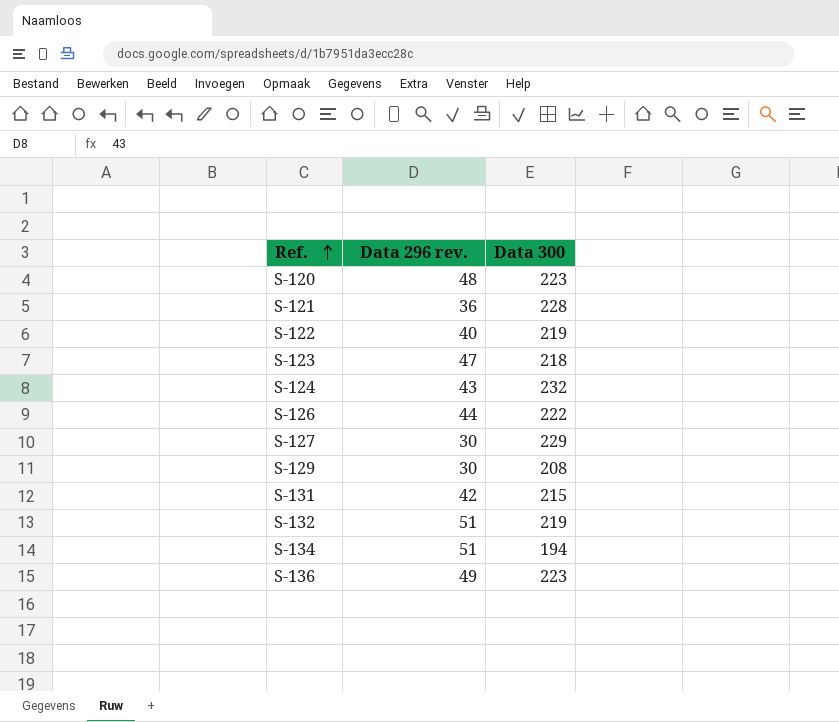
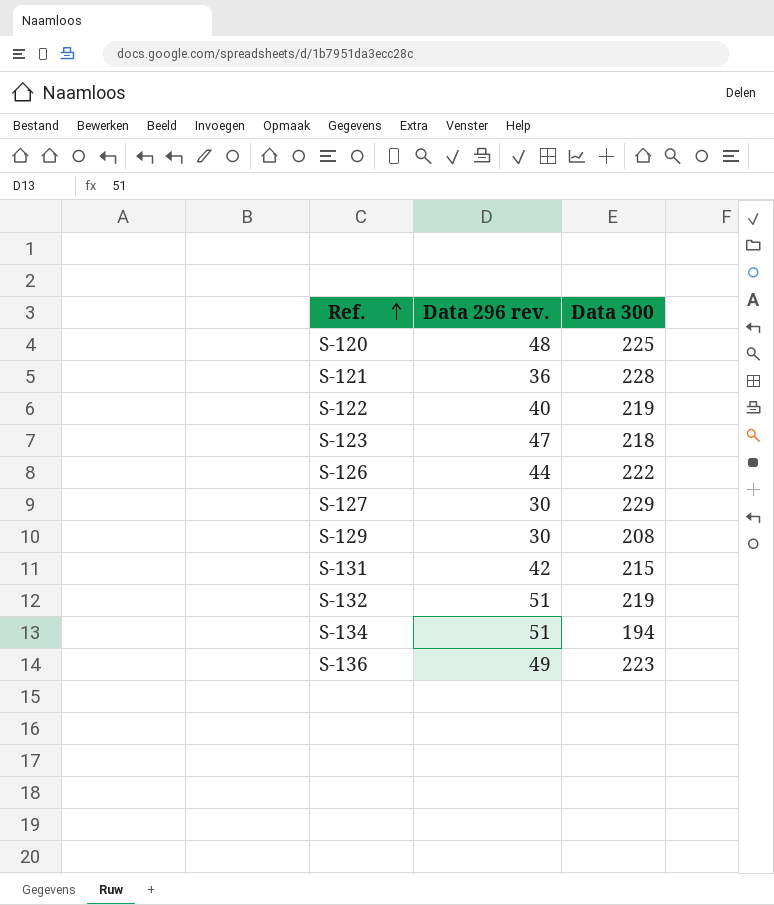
row S-124: 43 | 232 -> none
S-120 | Data 300: 223 -> 225

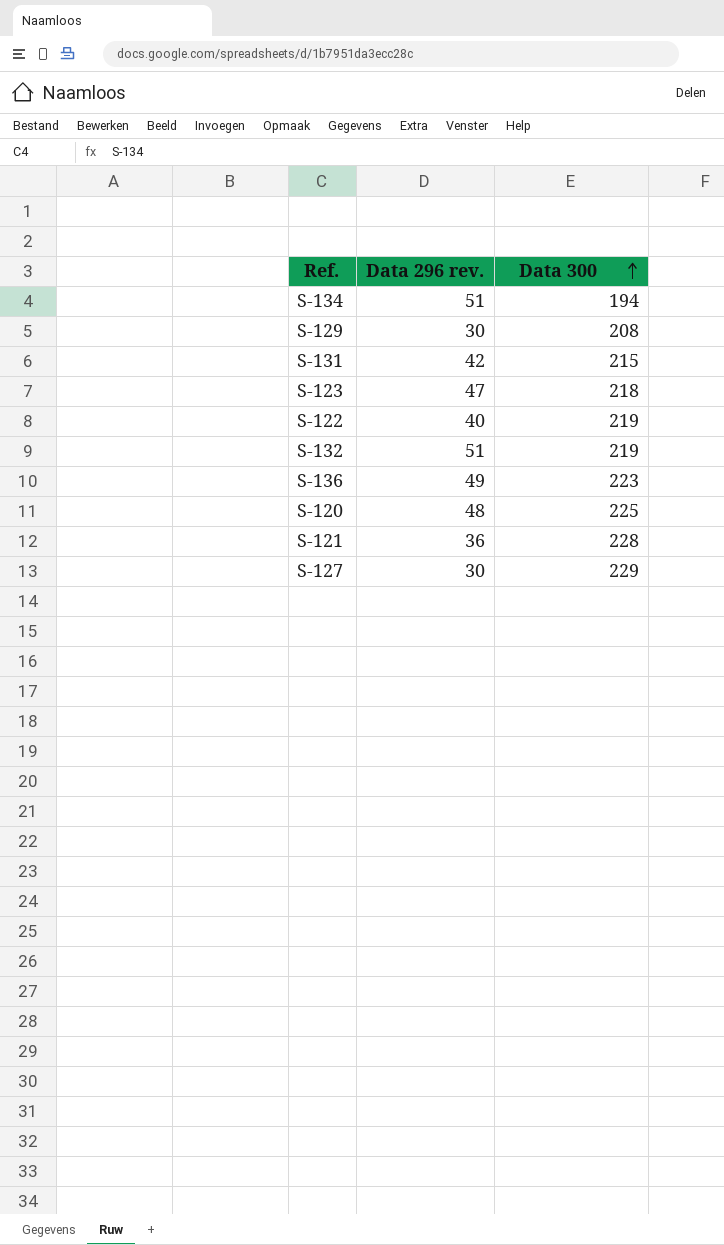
row order: Ref. ascending -> Data 300 ascending
row S-126: 44 | 222 -> none

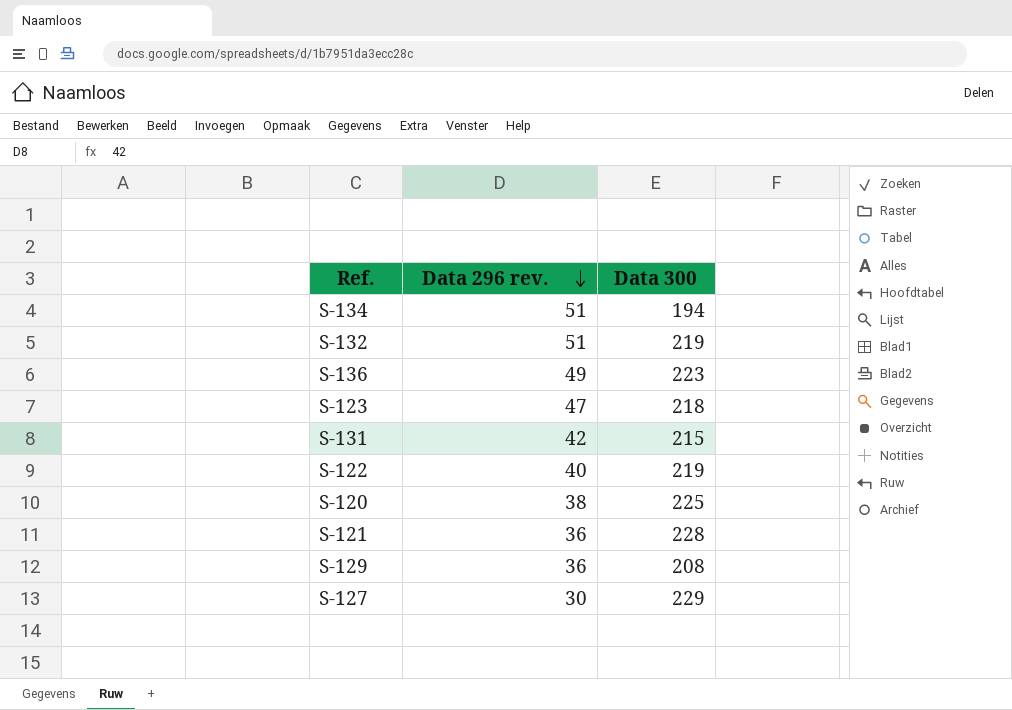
row order: Data 300 ascending -> Data 296 rev. descending
S-120 | Data 296 rev.: 48 -> 38
S-129 | Data 296 rev.: 30 -> 36

